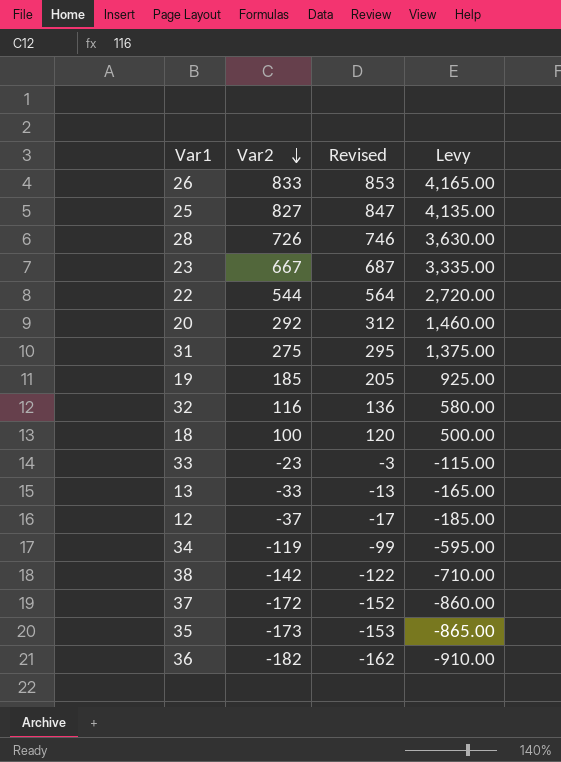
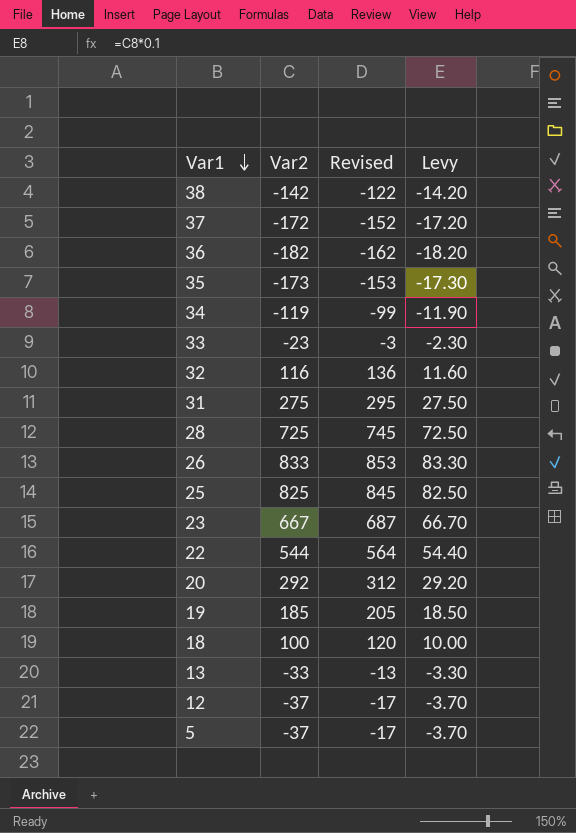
row order: Var2 descending -> Var1 descending
column Levy | formula: [Var2] * 5 -> [Var2] * 0.1
28 | Var2: 726 -> 725
28 | Revised: 746 -> 745
25 | Var2: 827 -> 825
25 | Revised: 847 -> 845
row 5: none -> -37 | -17 | -3.70

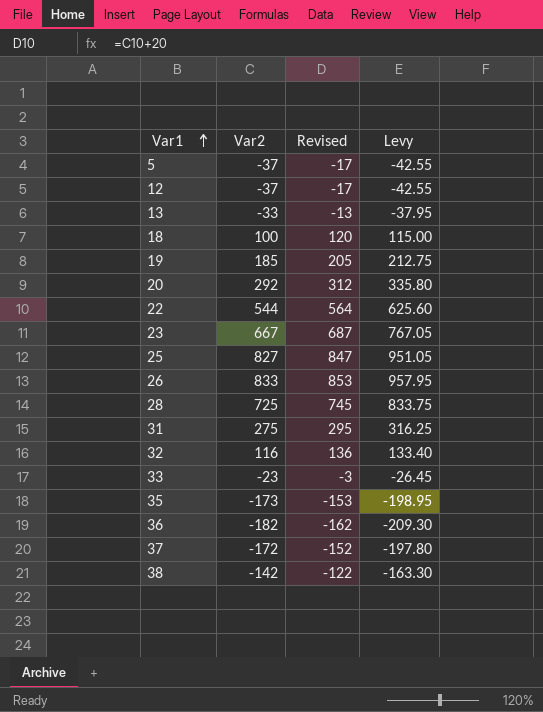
row order: Var1 descending -> Var1 ascending
column Levy | formula: [Var2] * 0.1 -> [Var2] * 1.15
row 34: -119 | -99 | -11.90 -> none
25 | Var2: 825 -> 827
25 | Revised: 845 -> 847

